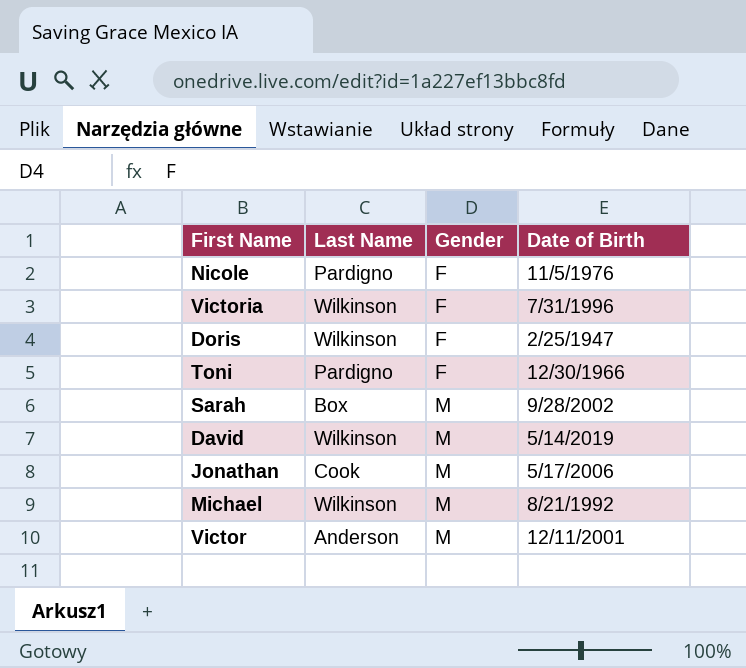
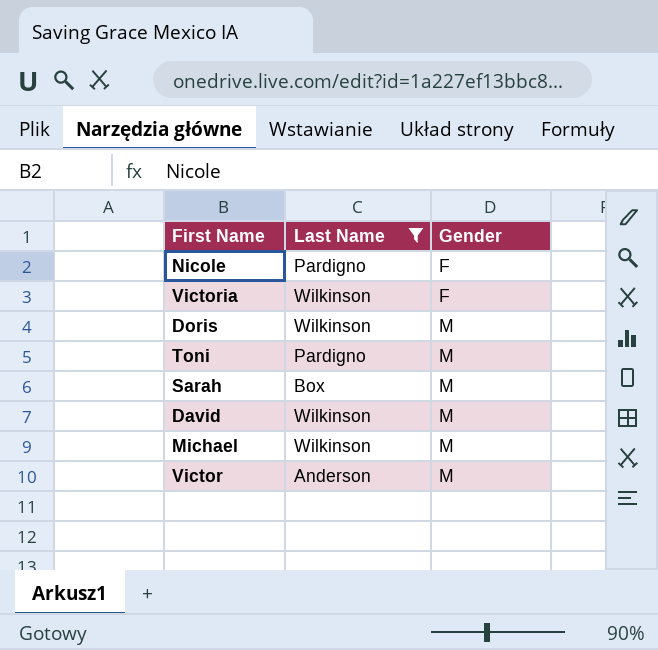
filter: none -> Last Name != Cook
column Date of Birth | position: 4 -> none
Doris | Gender: F -> M
Toni | Gender: F -> M

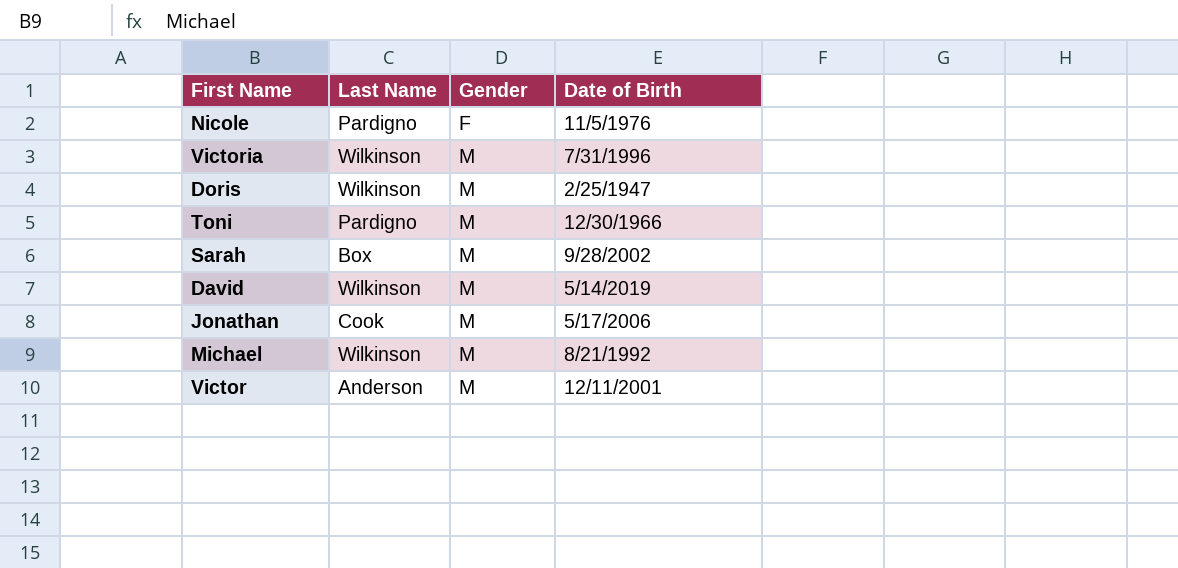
filter: Last Name != Cook -> none
column Date of Birth | position: none -> 4
Victoria | Gender: F -> M

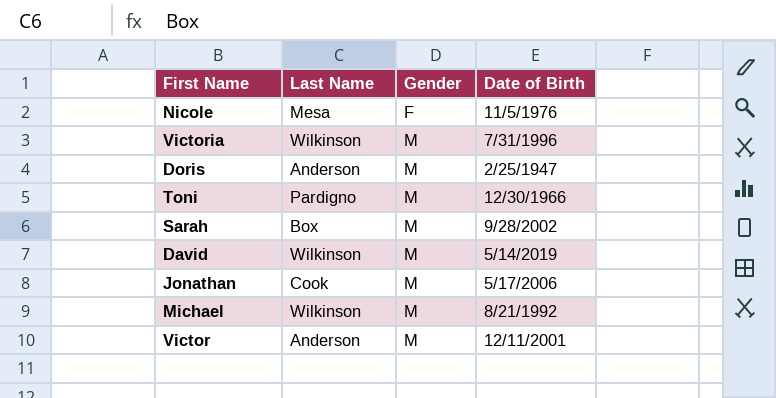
Nicole | Last Name: Pardigno -> Mesa
Doris | Last Name: Wilkinson -> Anderson

